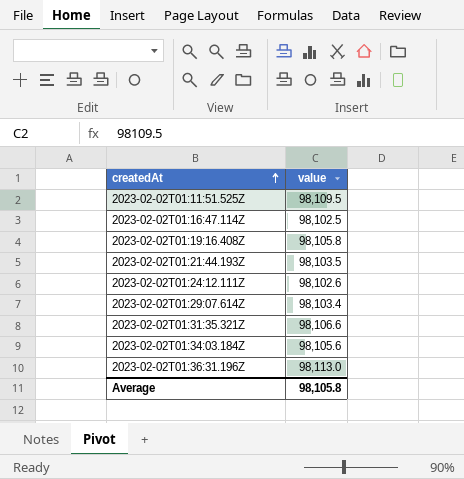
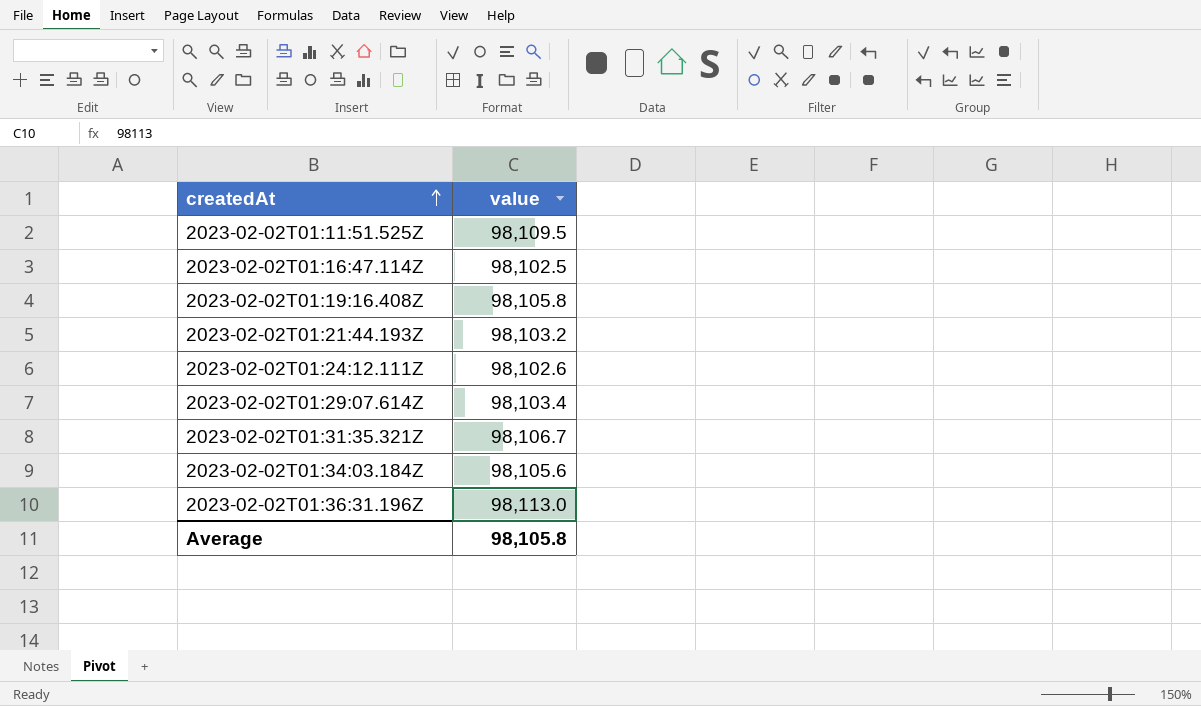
2023-02-02T01:21:44.193Z | value: 98,103.5 -> 98,103.2
2023-02-02T01:31:35.321Z | value: 98,106.6 -> 98,106.7

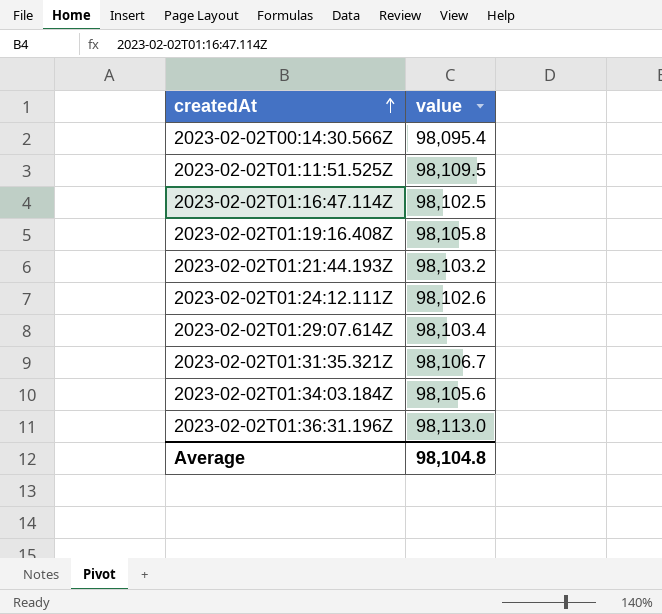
row 2023-02-02T00:14:30.566Z: none -> 98,095.4
Average | value: 98,105.8 -> 98,104.8

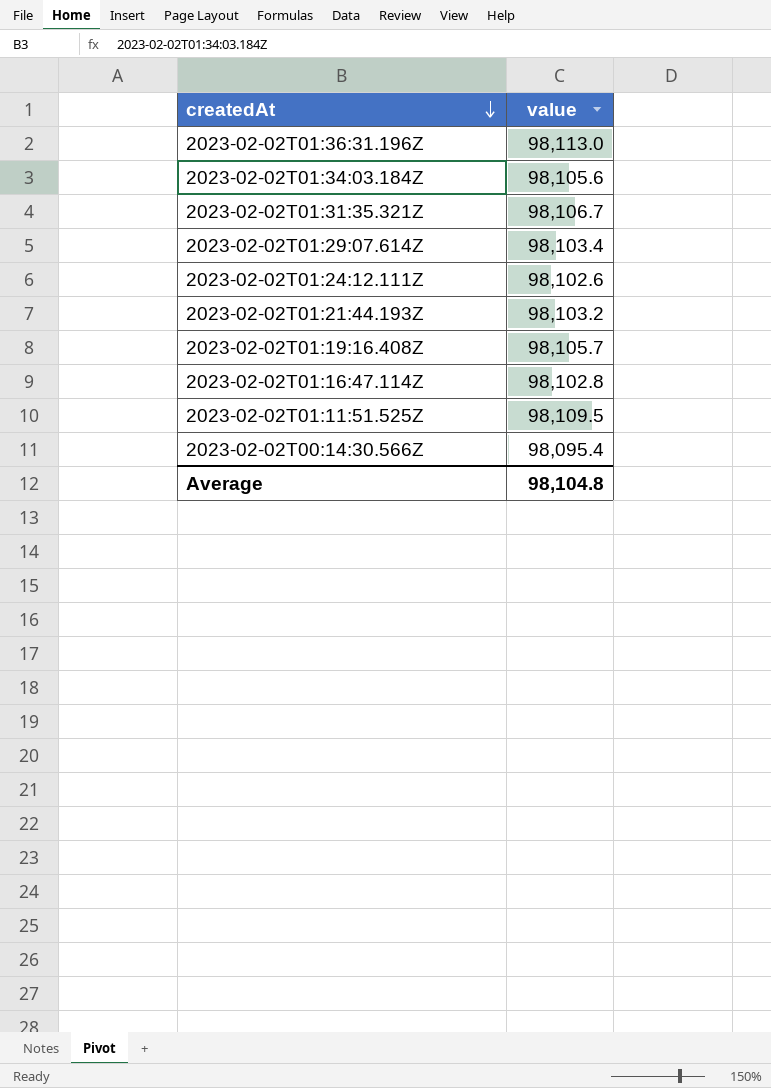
row order: createdAt ascending -> createdAt descending
2023-02-02T01:19:16.408Z | value: 98,105.8 -> 98,105.7
2023-02-02T01:16:47.114Z | value: 98,102.5 -> 98,102.8

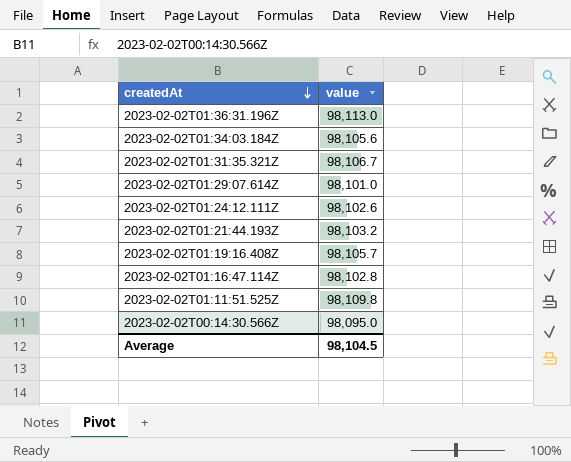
2023-02-02T01:29:07.614Z | value: 98,103.4 -> 98,101.0
2023-02-02T01:11:51.525Z | value: 98,109.5 -> 98,109.8
2023-02-02T00:14:30.566Z | value: 98,095.4 -> 98,095.0
Average | value: 98,104.8 -> 98,104.5

